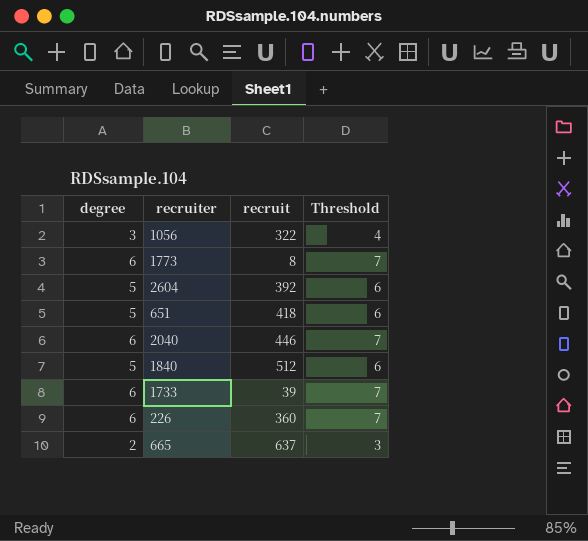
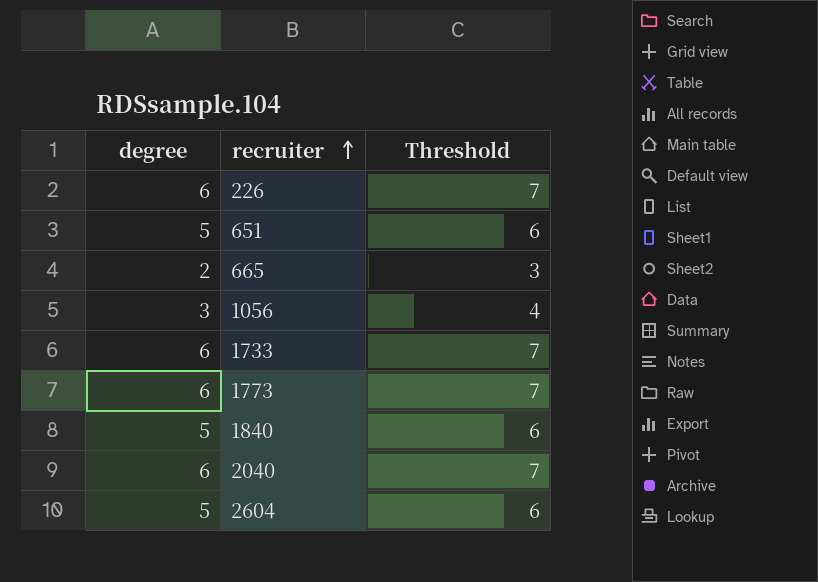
row order: none -> recruiter ascending
column recruit | position: 3 -> none

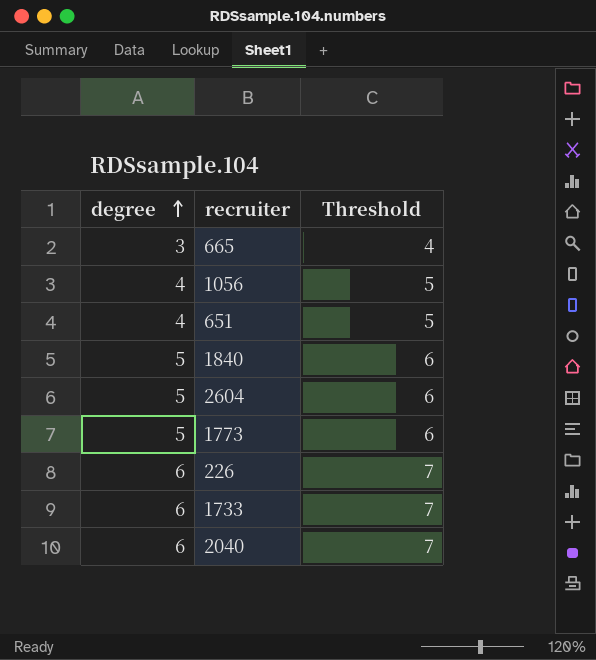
row order: recruiter ascending -> degree ascending
665 | degree: 2 -> 3
665 | Threshold: 3 -> 4
1056 | degree: 3 -> 4
1056 | Threshold: 4 -> 5
651 | degree: 5 -> 4
651 | Threshold: 6 -> 5
1773 | degree: 6 -> 5
1773 | Threshold: 7 -> 6

